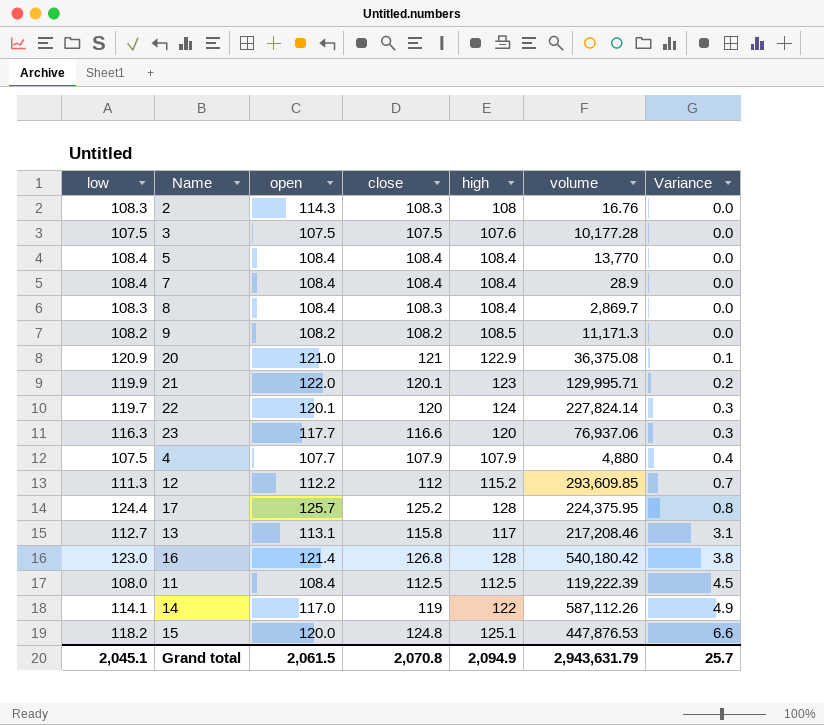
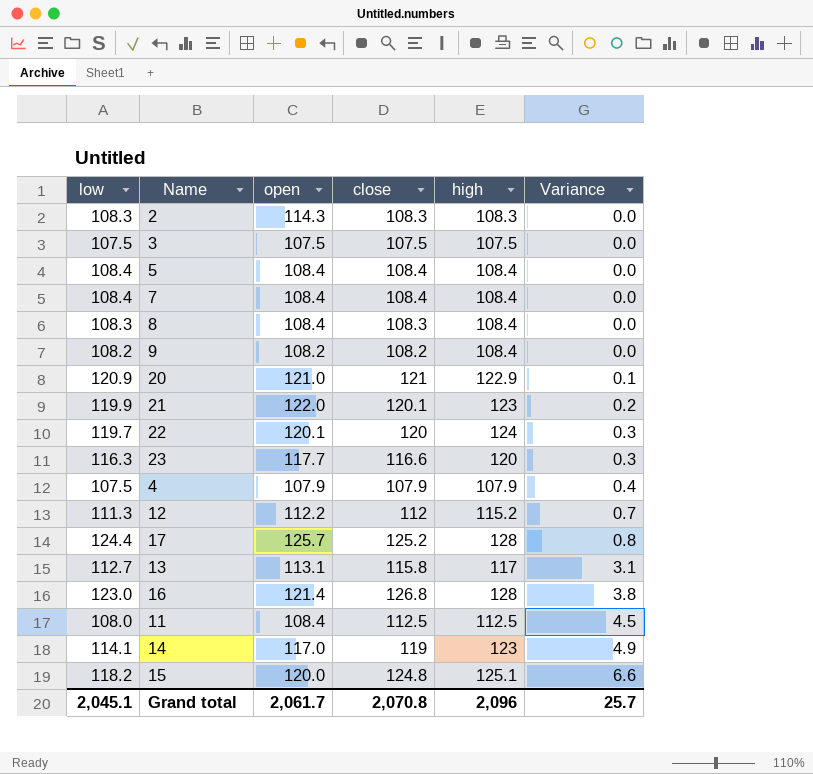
column volume | position: 6 -> none
2 | high: 108 -> 108.3
3 | high: 107.6 -> 107.5
9 | high: 108.5 -> 108.4
4 | open: 107.7 -> 107.9
14 | high: 122 -> 123
Grand total | open: 2,061.5 -> 2,061.7
Grand total | high: 2,094.9 -> 2,096

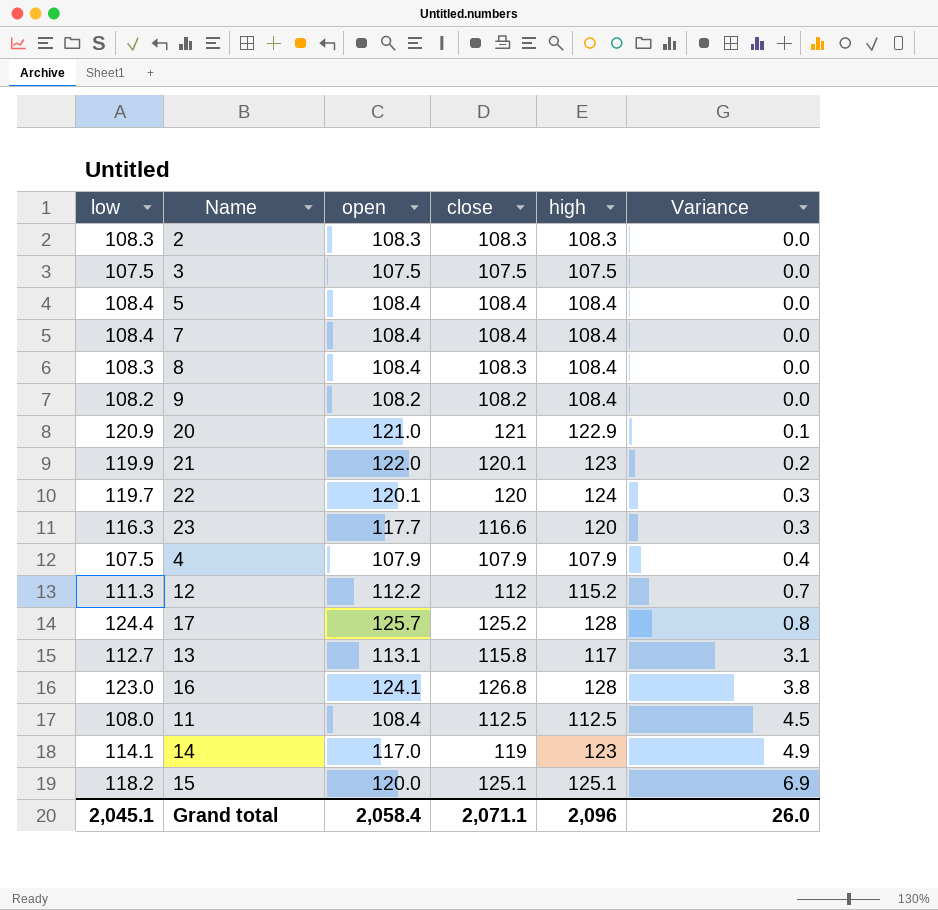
2 | open: 114.3 -> 108.3
16 | open: 121.4 -> 124.1
15 | close: 124.8 -> 125.1
15 | Variance: 6.6 -> 6.9
Grand total | open: 2,061.7 -> 2,058.4
Grand total | close: 2,070.8 -> 2,071.1
Grand total | Variance: 25.7 -> 26.0

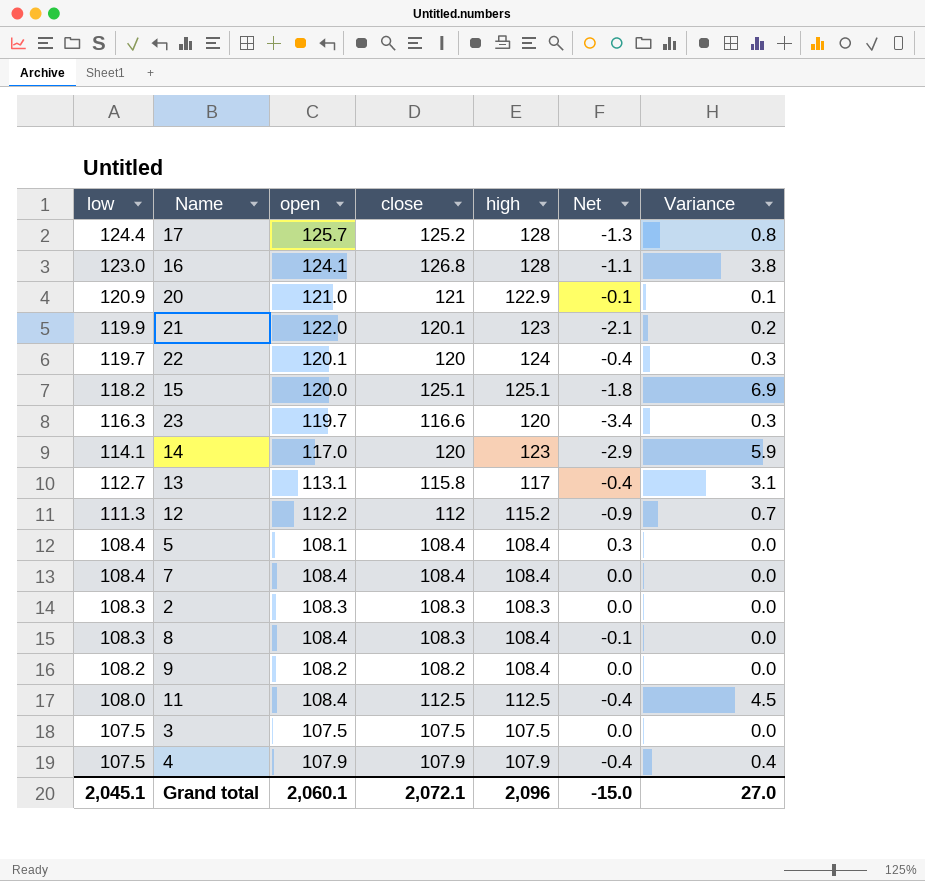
row order: Variance ascending -> low descending
column Net | formula: none -> [low] - [open]
23 | open: 117.7 -> 119.7
14 | close: 119 -> 120
14 | Variance: 4.9 -> 5.9
5 | open: 108.4 -> 108.1
Grand total | open: 2,058.4 -> 2,060.1
Grand total | close: 2,071.1 -> 2,072.1
Grand total | Variance: 26.0 -> 27.0

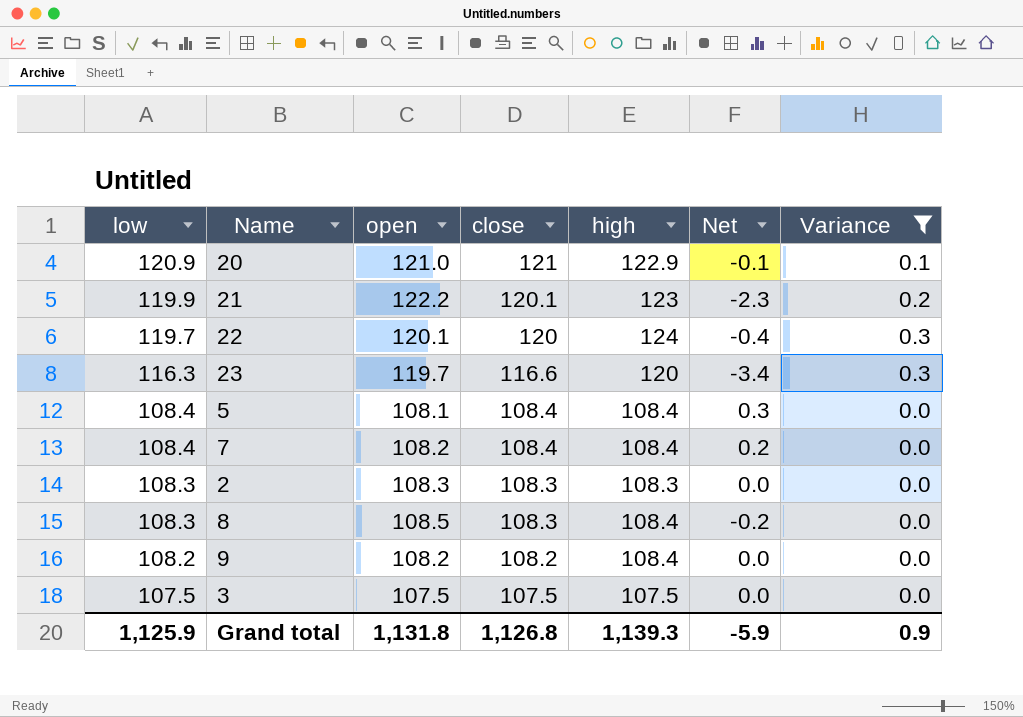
filter: none -> Variance <= 0.3
21 | open: 122.0 -> 122.2
21 | Net: -2.1 -> -2.3
7 | open: 108.4 -> 108.2
7 | Net: 0.0 -> 0.2
8 | open: 108.4 -> 108.5
8 | Net: -0.1 -> -0.2
Grand total | low: 2,045.1 -> 1,125.9
Grand total | open: 2,060.1 -> 1,131.8
Grand total | close: 2,072.1 -> 1,126.8
Grand total | high: 2,096 -> 1,139.3
Grand total | Net: -15.0 -> -5.9
Grand total | Variance: 27.0 -> 0.9

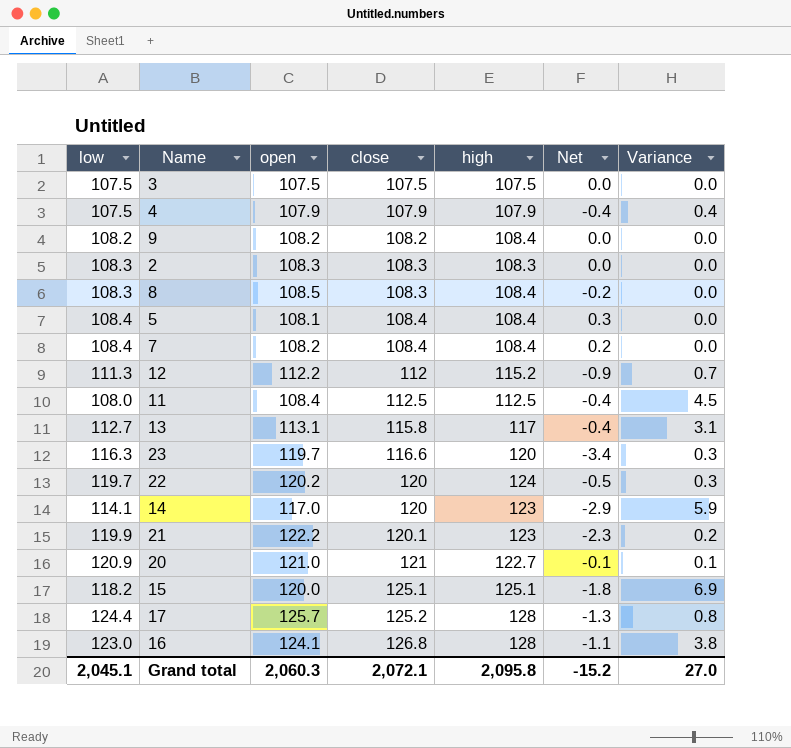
filter: Variance <= 0.3 -> none
row order: low descending -> close ascending
22 | open: 120.1 -> 120.2
22 | Net: -0.4 -> -0.5
20 | high: 122.9 -> 122.7
Grand total | low: 1,125.9 -> 2,045.1
Grand total | open: 1,131.8 -> 2,060.3
Grand total | close: 1,126.8 -> 2,072.1
Grand total | high: 1,139.3 -> 2,095.8
Grand total | Net: -5.9 -> -15.2
Grand total | Variance: 0.9 -> 27.0

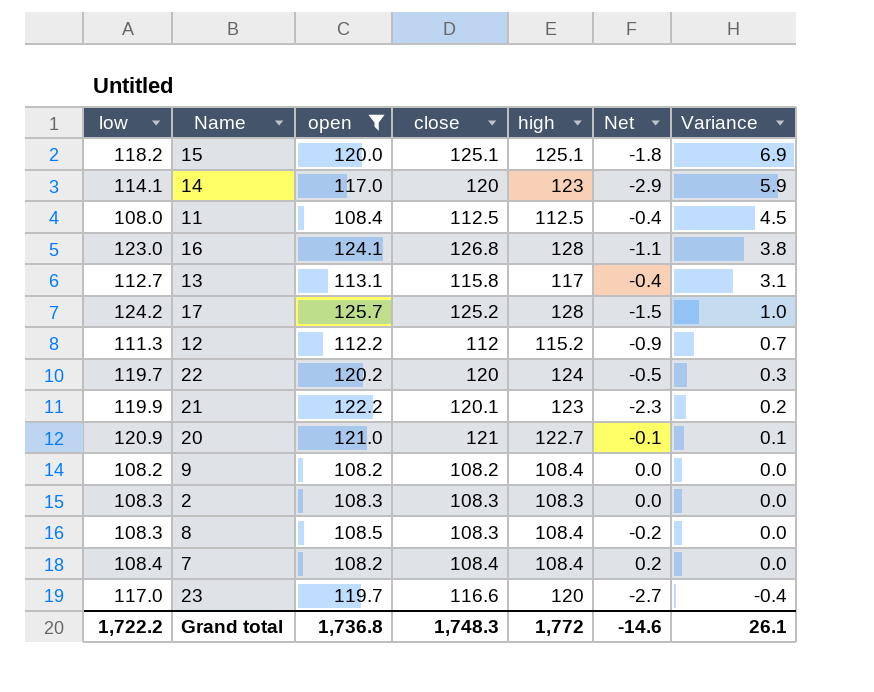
filter: none -> open >= 108.2
row order: close ascending -> Variance descending
17 | low: 124.4 -> 124.2
17 | Net: -1.3 -> -1.5
17 | Variance: 0.8 -> 1.0
23 | low: 116.3 -> 117.0
23 | Net: -3.4 -> -2.7
23 | Variance: 0.3 -> -0.4
Grand total | low: 2,045.1 -> 1,722.2
Grand total | open: 2,060.3 -> 1,736.8
Grand total | close: 2,072.1 -> 1,748.3
Grand total | high: 2,095.8 -> 1,772
Grand total | Net: -15.2 -> -14.6
Grand total | Variance: 27.0 -> 26.1

